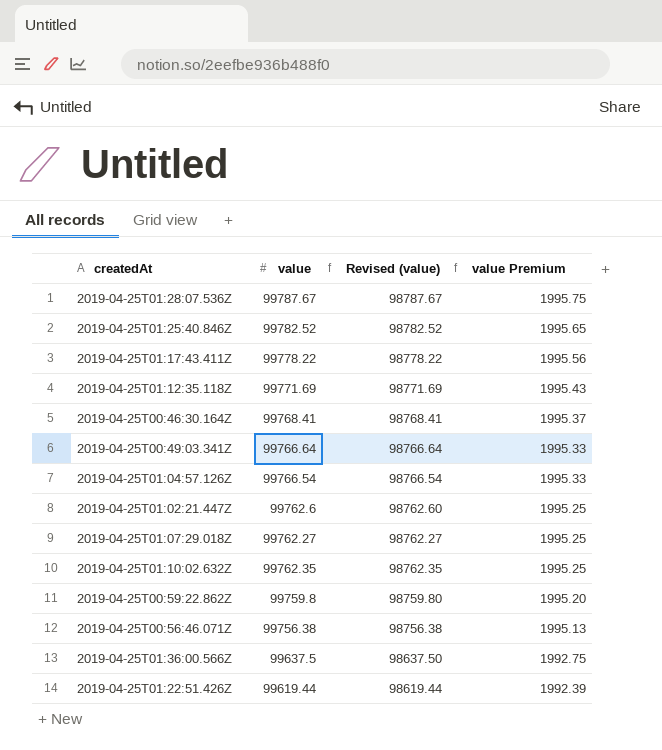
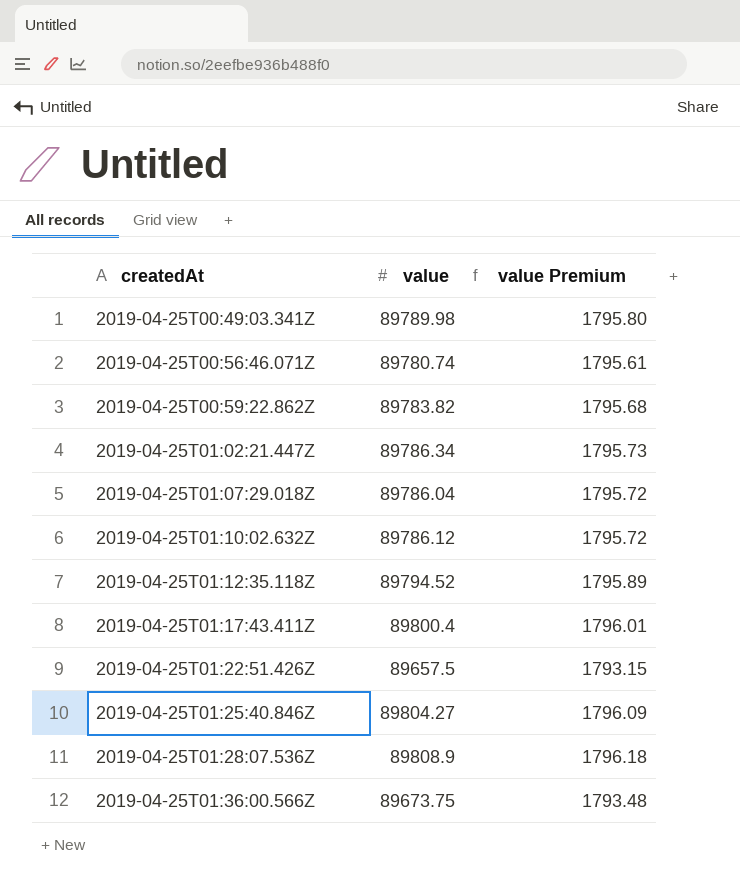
row order: value Premium descending -> createdAt ascending
column Revised (value) | formula: [value] - 1000 -> none
row 2019-04-25T00:46:30.164Z: 99768.41 | 98768.41 | 1995.37 -> none
row 2019-04-25T01:04:57.126Z: 99766.54 | 98766.54 | 1995.33 -> none
2019-04-25T00:49:03.341Z | value: 99766.64 -> 89789.98
2019-04-25T00:49:03.341Z | value Premium: 1995.33 -> 1795.80
2019-04-25T00:56:46.071Z | value: 99756.38 -> 89780.74
2019-04-25T00:56:46.071Z | value Premium: 1995.13 -> 1795.61
2019-04-25T00:59:22.862Z | value: 99759.8 -> 89783.82
2019-04-25T00:59:22.862Z | value Premium: 1995.20 -> 1795.68
2019-04-25T01:02:21.447Z | value: 99762.6 -> 89786.34
2019-04-25T01:02:21.447Z | value Premium: 1995.25 -> 1795.73
2019-04-25T01:07:29.018Z | value: 99762.27 -> 89786.04
2019-04-25T01:07:29.018Z | value Premium: 1995.25 -> 1795.72
2019-04-25T01:10:02.632Z | value: 99762.35 -> 89786.12
2019-04-25T01:10:02.632Z | value Premium: 1995.25 -> 1795.72
2019-04-25T01:12:35.118Z | value: 99771.69 -> 89794.52
2019-04-25T01:12:35.118Z | value Premium: 1995.43 -> 1795.89
2019-04-25T01:17:43.411Z | value: 99778.22 -> 89800.4
2019-04-25T01:17:43.411Z | value Premium: 1995.56 -> 1796.01
2019-04-25T01:22:51.426Z | value: 99619.44 -> 89657.5
2019-04-25T01:22:51.426Z | value Premium: 1992.39 -> 1793.15
2019-04-25T01:25:40.846Z | value: 99782.52 -> 89804.27
2019-04-25T01:25:40.846Z | value Premium: 1995.65 -> 1796.09
2019-04-25T01:28:07.536Z | value: 99787.67 -> 89808.9
2019-04-25T01:28:07.536Z | value Premium: 1995.75 -> 1796.18
2019-04-25T01:36:00.566Z | value: 99637.5 -> 89673.75
2019-04-25T01:36:00.566Z | value Premium: 1992.75 -> 1793.48

